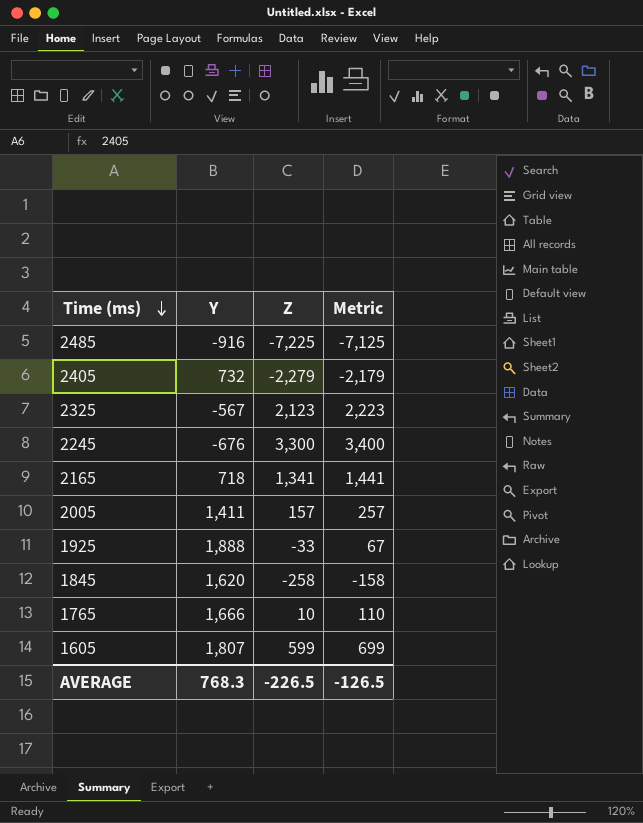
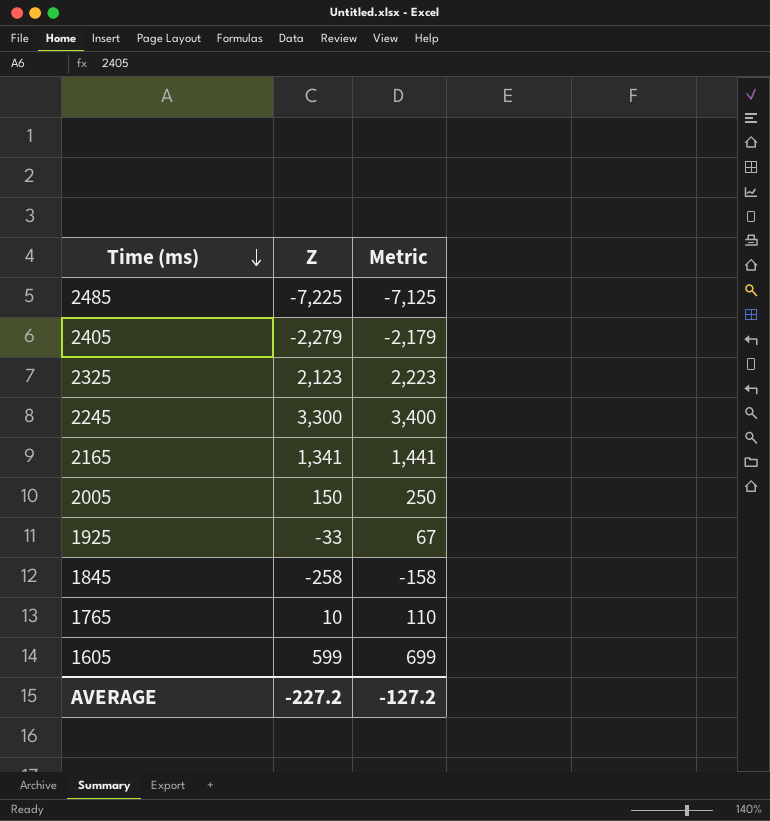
column Y | position: 2 -> none
2005 | Z: 157 -> 150
2005 | Metric: 257 -> 250
AVERAGE | Z: -226.5 -> -227.2
AVERAGE | Metric: -126.5 -> -127.2

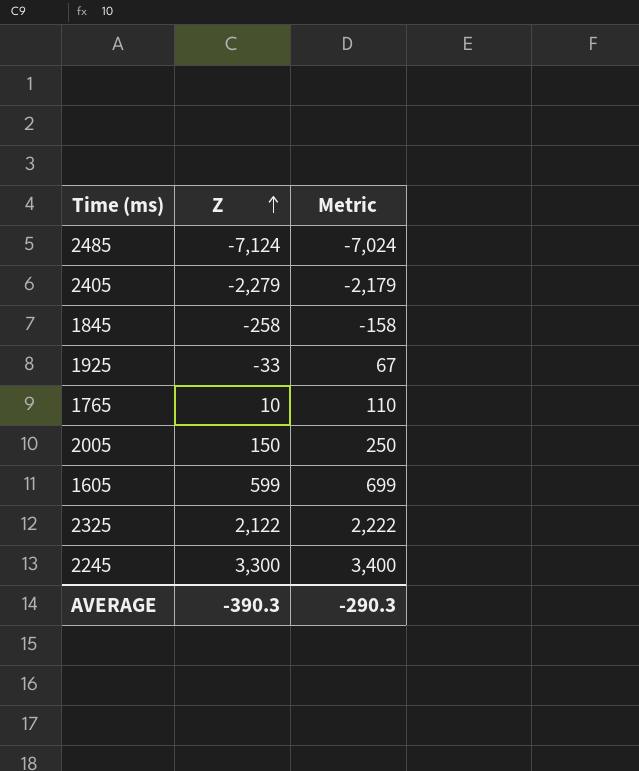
row order: Time (ms) descending -> Z ascending
row 2165: 1,341 | 1,441 -> none
2485 | Z: -7,225 -> -7,124
2485 | Metric: -7,125 -> -7,024
2325 | Z: 2,123 -> 2,122
2325 | Metric: 2,223 -> 2,222
AVERAGE | Z: -227.2 -> -390.3
AVERAGE | Metric: -127.2 -> -290.3

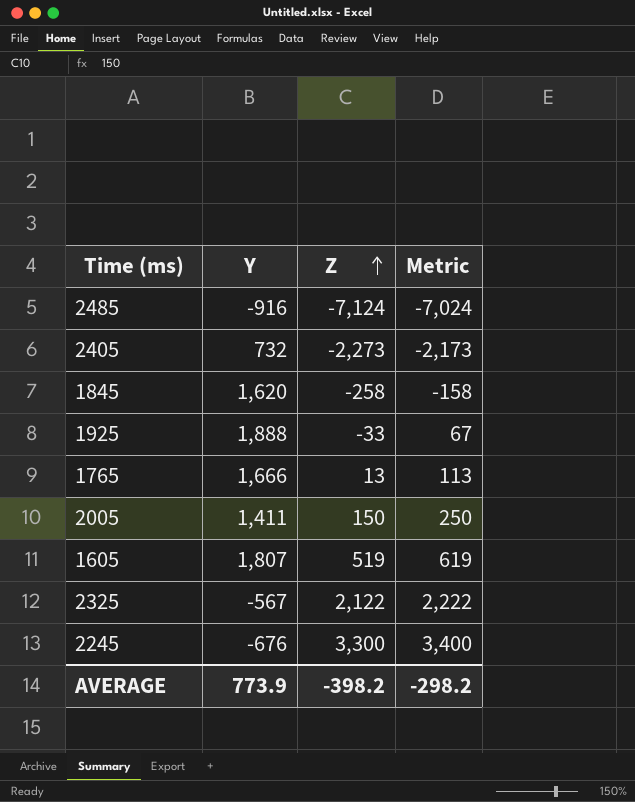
column Y | position: none -> 2
2405 | Z: -2,279 -> -2,273
2405 | Metric: -2,179 -> -2,173
1765 | Z: 10 -> 13
1765 | Metric: 110 -> 113
1605 | Z: 599 -> 519
1605 | Metric: 699 -> 619
AVERAGE | Z: -390.3 -> -398.2
AVERAGE | Metric: -290.3 -> -298.2

